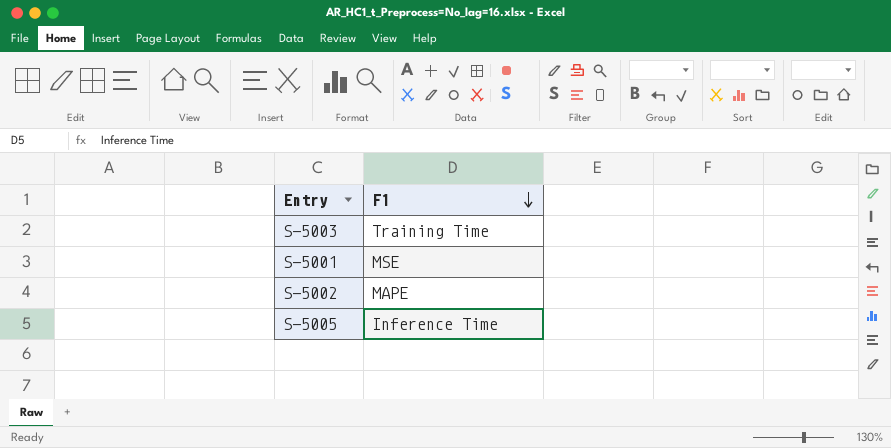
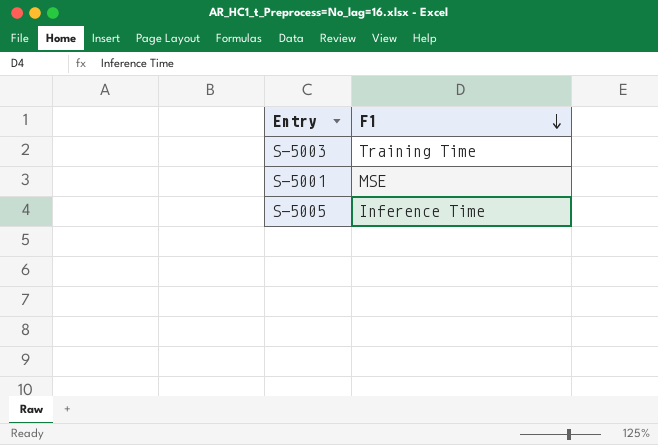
row S-5002: MAPE -> none

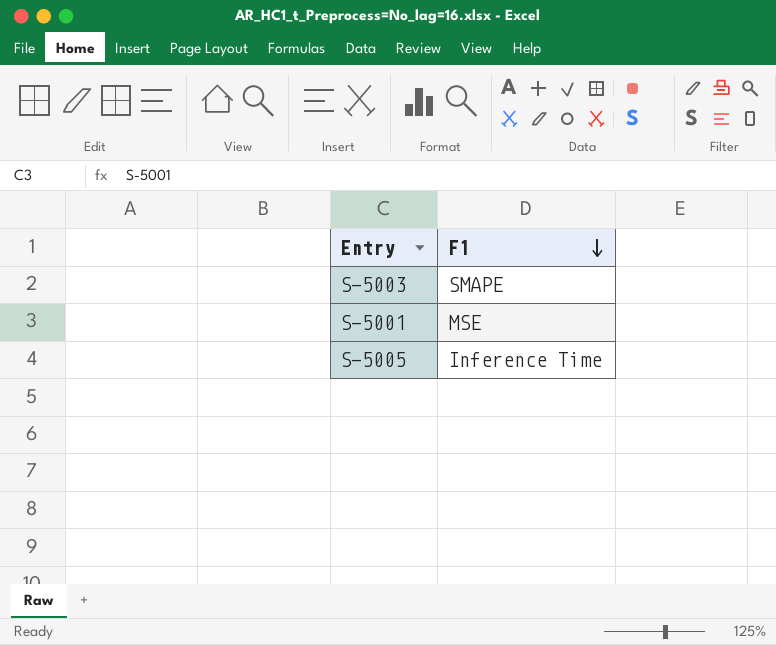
S-5003 | F1: Training Time -> SMAPE

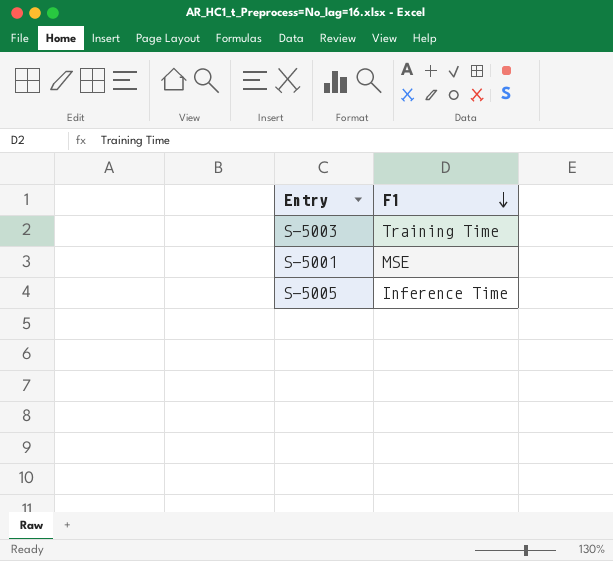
S-5003 | F1: SMAPE -> Training Time

